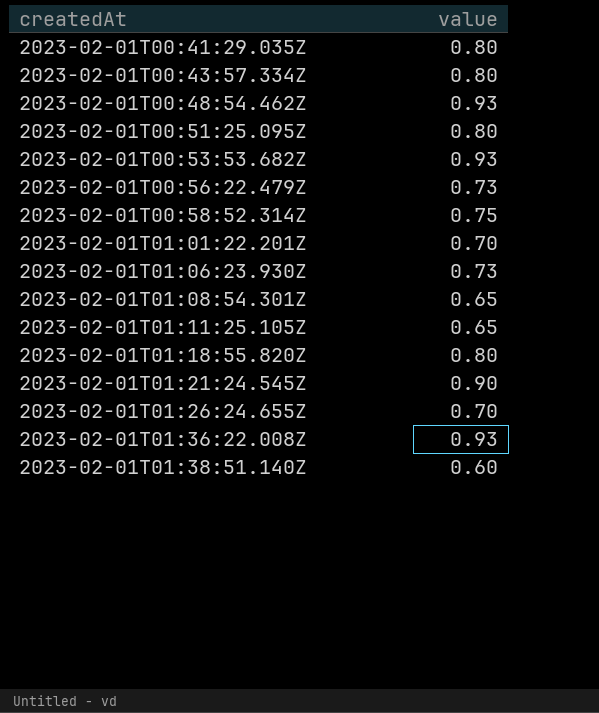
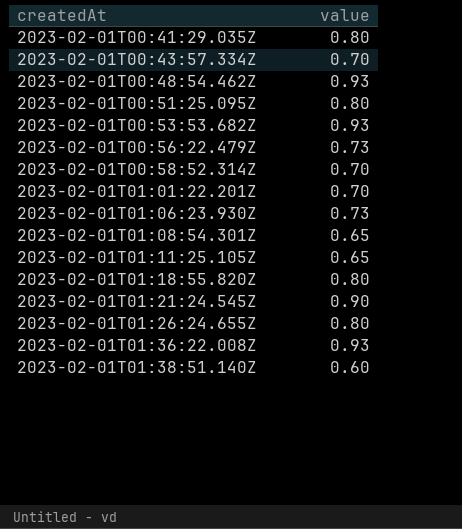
2023-02-01T00:43:57.334Z | value: 0.80 -> 0.70
2023-02-01T00:58:52.314Z | value: 0.75 -> 0.70
2023-02-01T01:26:24.655Z | value: 0.70 -> 0.80

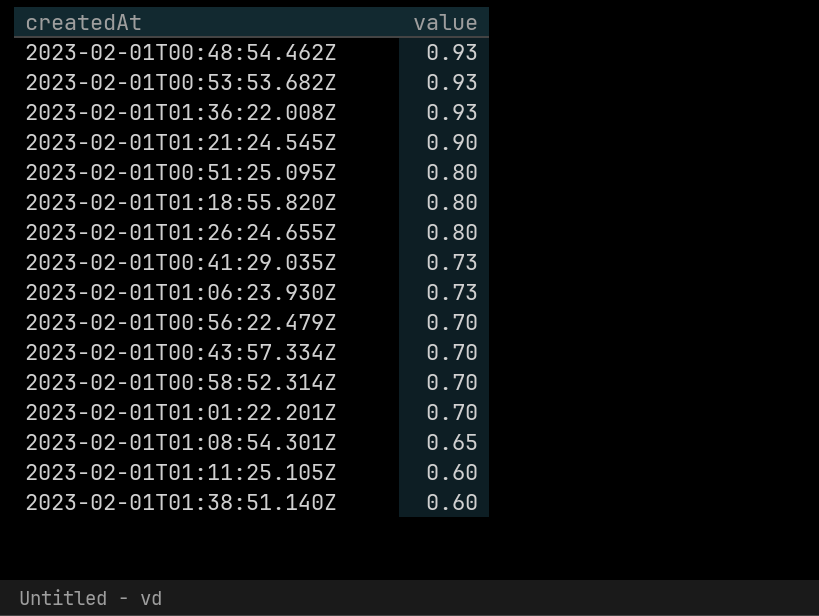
row order: createdAt ascending -> value descending
2023-02-01T00:41:29.035Z | value: 0.80 -> 0.73
2023-02-01T00:56:22.479Z | value: 0.73 -> 0.70
2023-02-01T01:11:25.105Z | value: 0.65 -> 0.60

